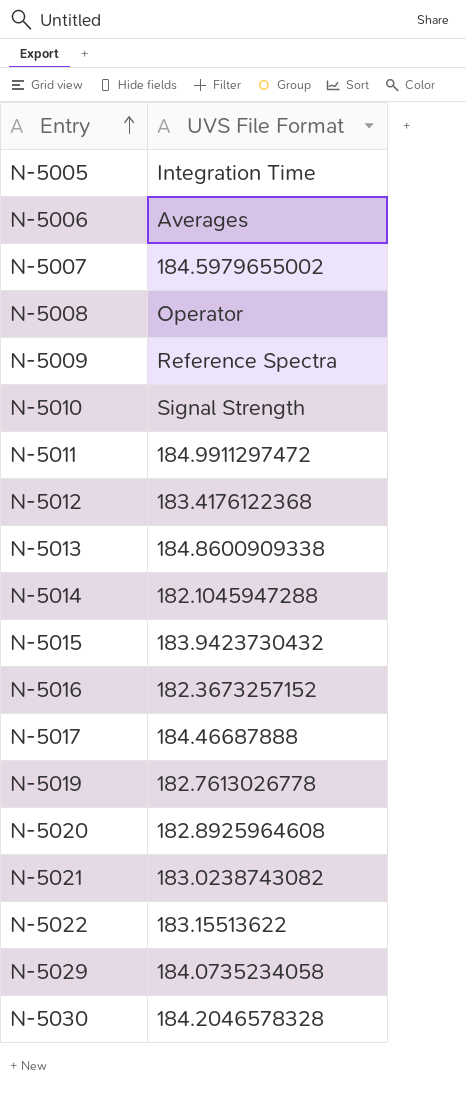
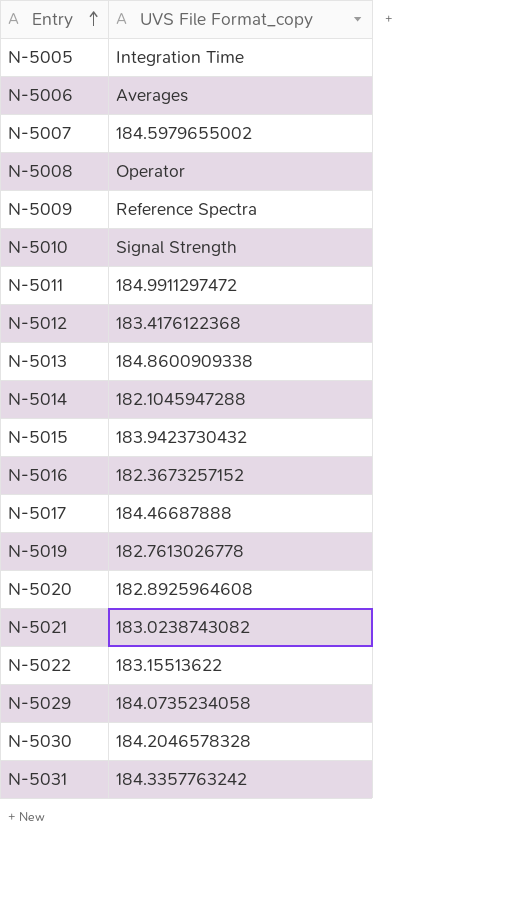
column name: UVS File Format -> UVS File Format_copy
row N-5031: none -> 184.3357763242

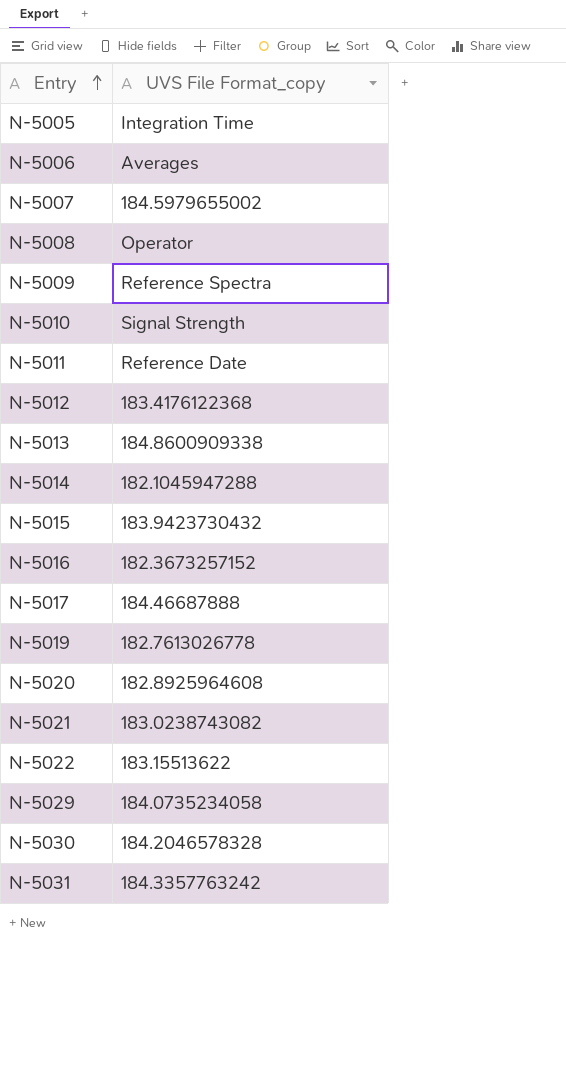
N-5011 | UVS File Format_copy: 184.9911297472 -> Reference Date

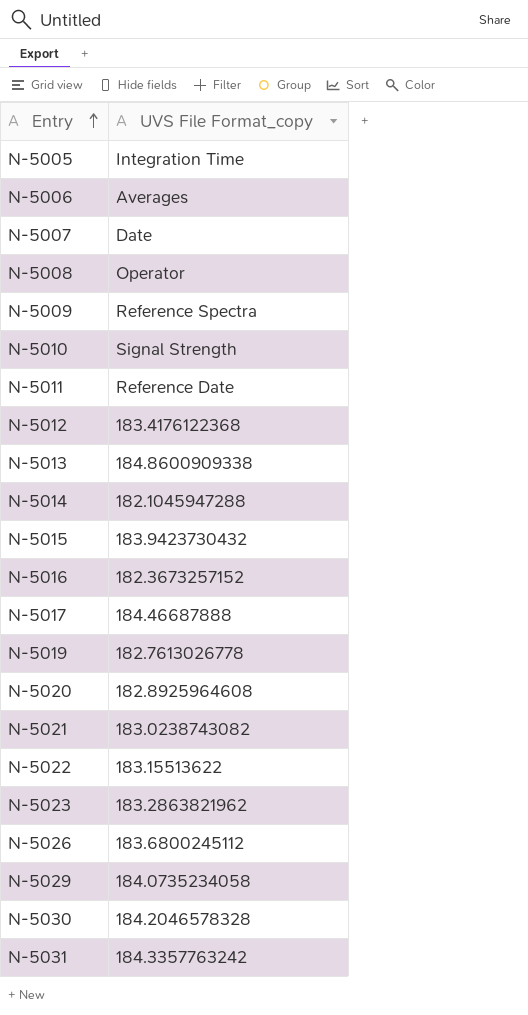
N-5007 | UVS File Format_copy: 184.5979655002 -> Date
row N-5023: none -> 183.2863821962
row N-5026: none -> 183.6800245112

